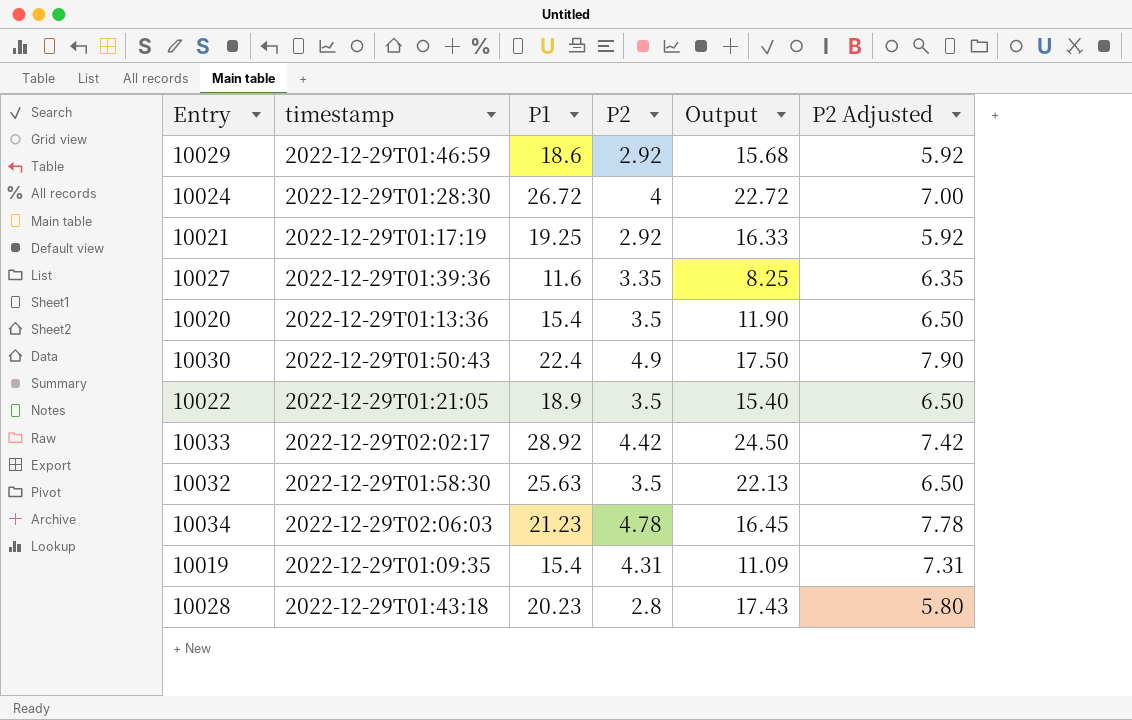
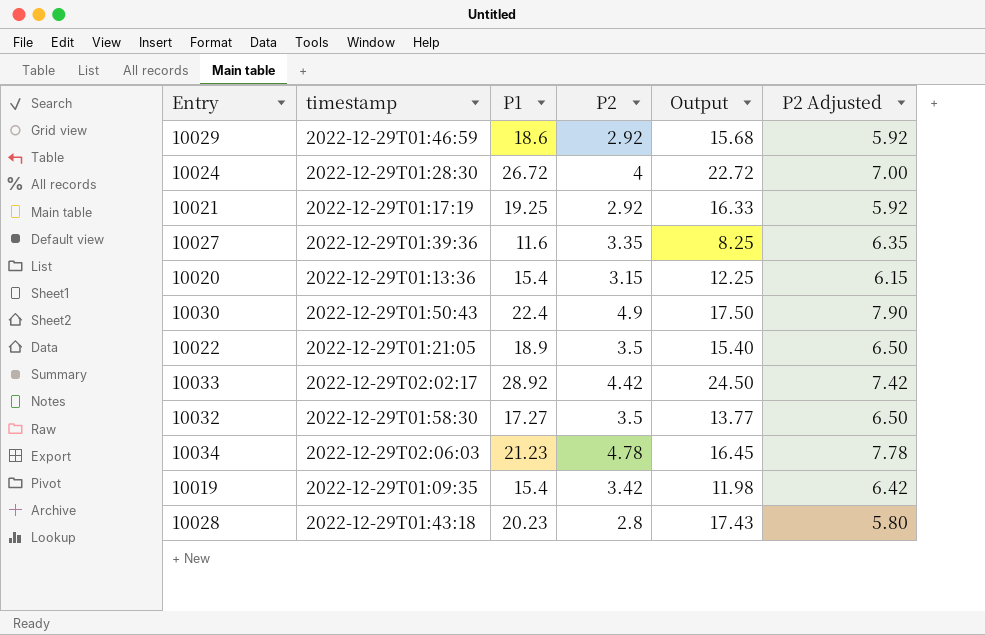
10020 | P2: 3.5 -> 3.15
10020 | Output: 11.90 -> 12.25
10020 | P2 Adjusted: 6.50 -> 6.15
10032 | P1: 25.63 -> 17.27
10032 | Output: 22.13 -> 13.77
10019 | P2: 4.31 -> 3.42
10019 | Output: 11.09 -> 11.98
10019 | P2 Adjusted: 7.31 -> 6.42

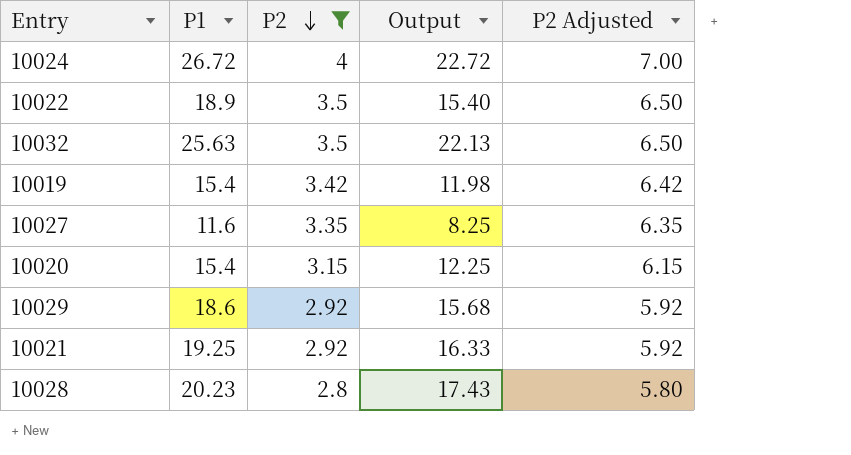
filter: none -> P2 <= 4
row order: none -> P2 descending
column timestamp | position: 2 -> none
10032 | P1: 17.27 -> 25.63
10032 | Output: 13.77 -> 22.13

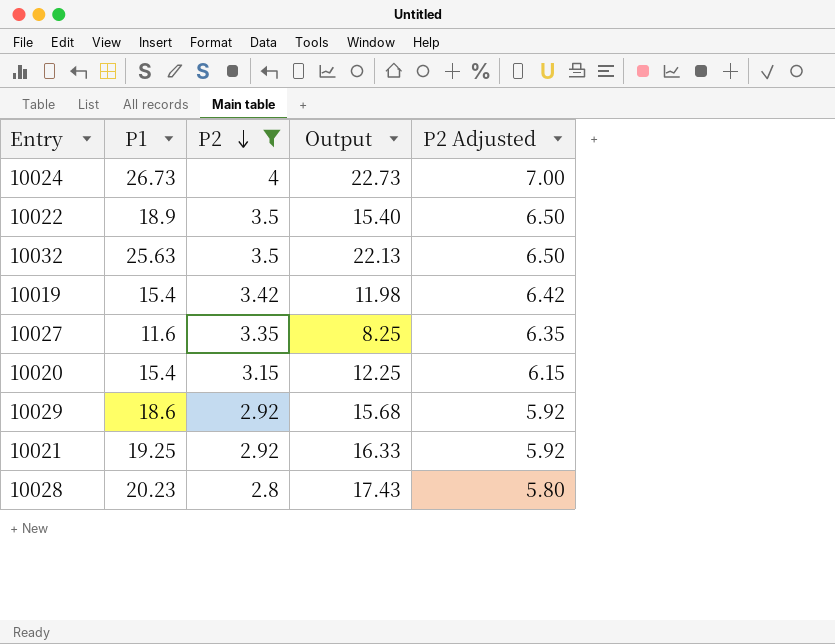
10024 | P1: 26.72 -> 26.73
10024 | Output: 22.72 -> 22.73

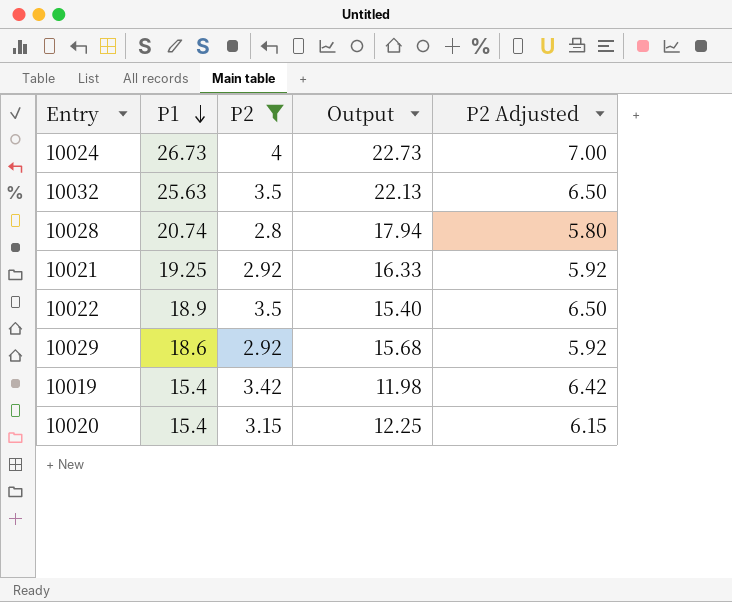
row order: P2 descending -> P1 descending
row 10027: 11.6 | 3.35 | 8.25 | 6.35 -> none
10028 | P1: 20.23 -> 20.74
10028 | Output: 17.43 -> 17.94

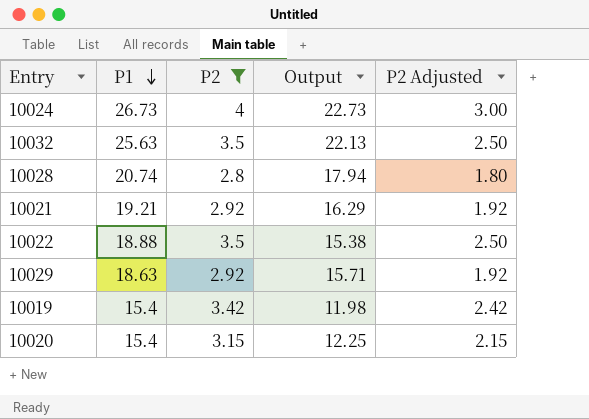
column P2 Adjusted | formula: [P2] + 3 -> [P2] - 1
10021 | P1: 19.25 -> 19.21
10021 | Output: 16.33 -> 16.29
10022 | P1: 18.9 -> 18.88
10022 | Output: 15.40 -> 15.38
10029 | P1: 18.6 -> 18.63
10029 | Output: 15.68 -> 15.71

